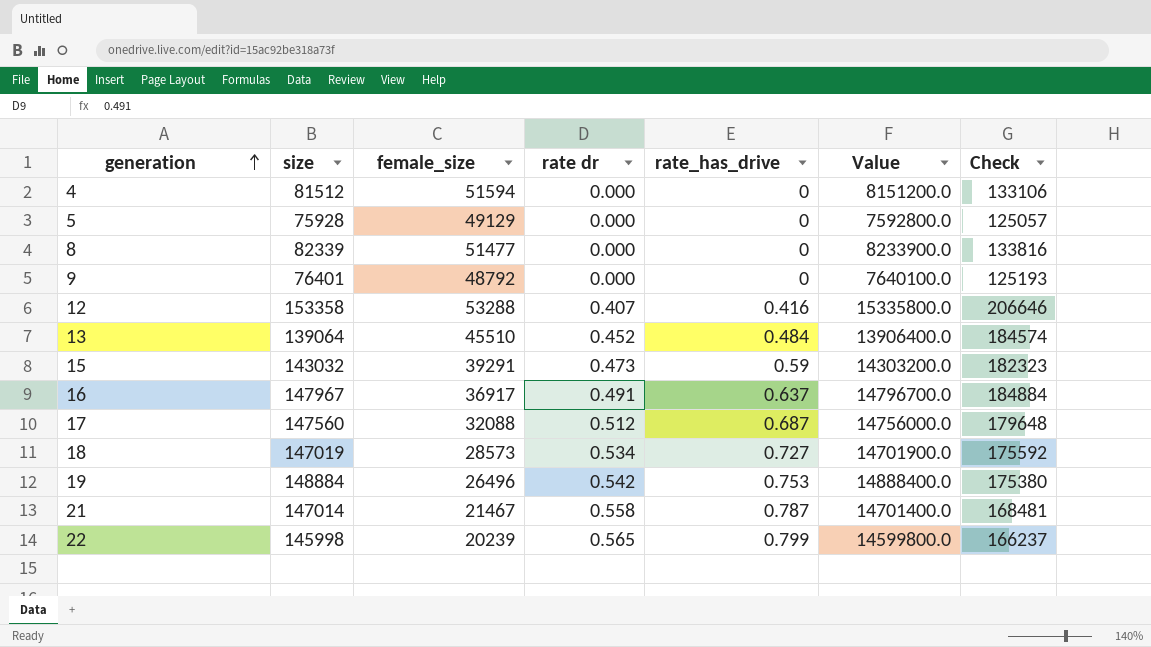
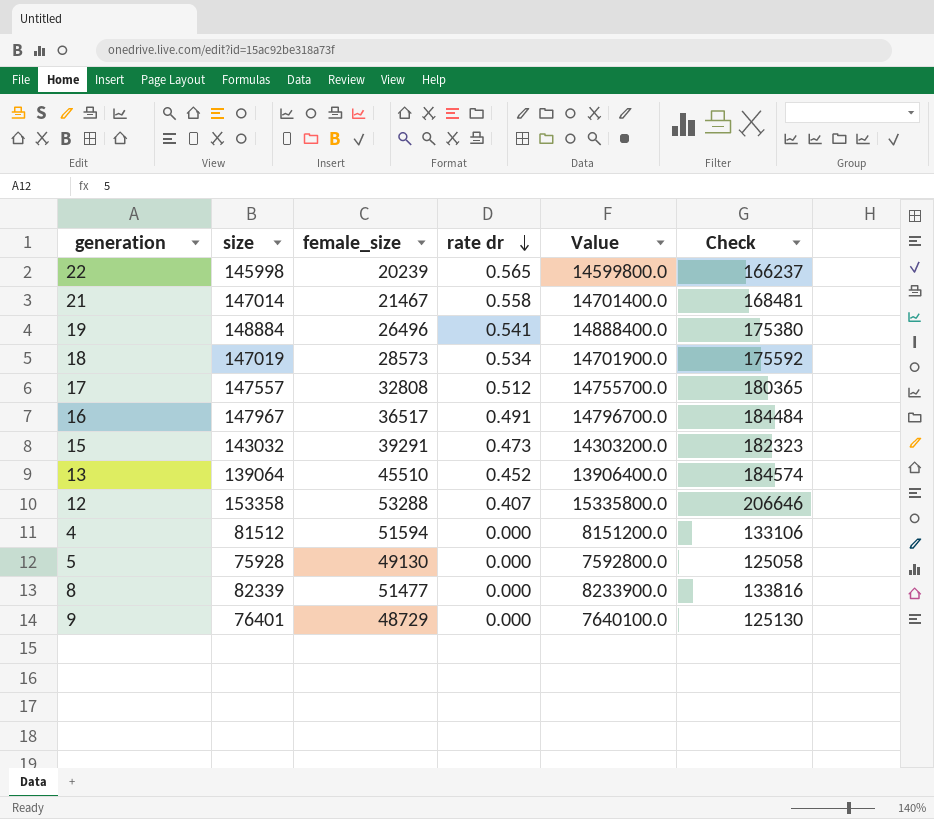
row order: generation ascending -> rate dr descending
column rate_has_drive | position: 5 -> none
19 | rate dr: 0.542 -> 0.541
17 | size: 147560 -> 147557
17 | female_size: 32088 -> 32808
17 | Value: 14756000.0 -> 14755700.0
17 | Check: 179648 -> 180365
16 | female_size: 36917 -> 36517
16 | Check: 184884 -> 184484
5 | female_size: 49129 -> 49130
5 | Check: 125057 -> 125058
9 | female_size: 48792 -> 48729
9 | Check: 125193 -> 125130

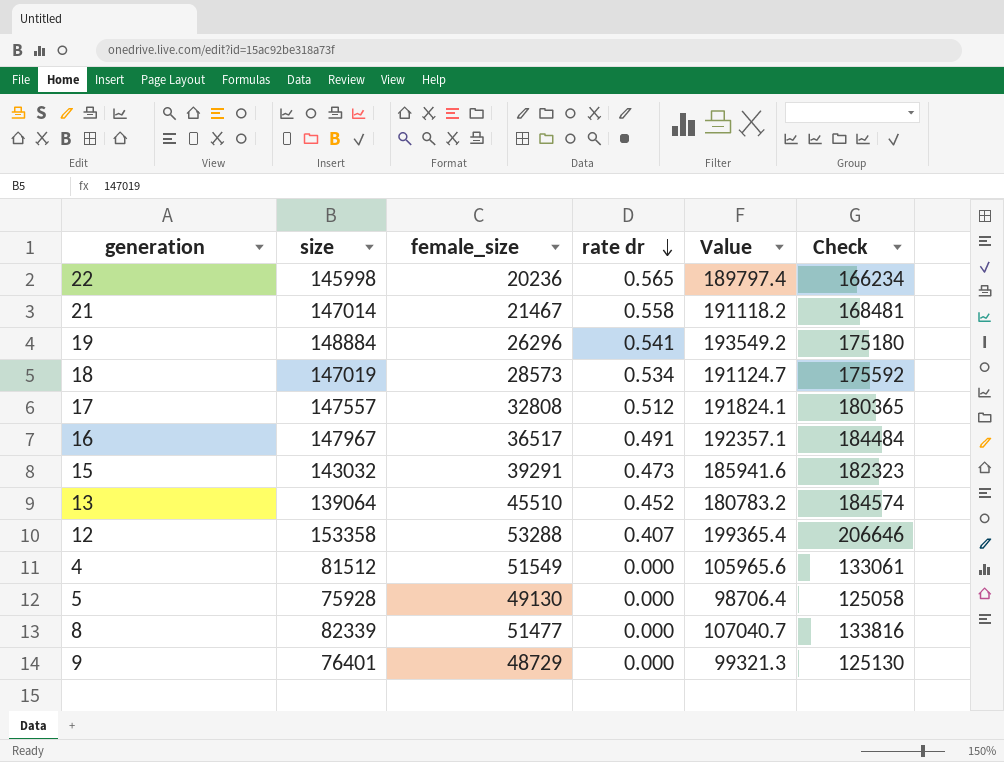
column Value | formula: [size] * 100 -> [size] * 1.3
22 | female_size: 20239 -> 20236
22 | Check: 166237 -> 166234
19 | female_size: 26496 -> 26296
19 | Check: 175380 -> 175180
4 | female_size: 51594 -> 51549
4 | Check: 133106 -> 133061

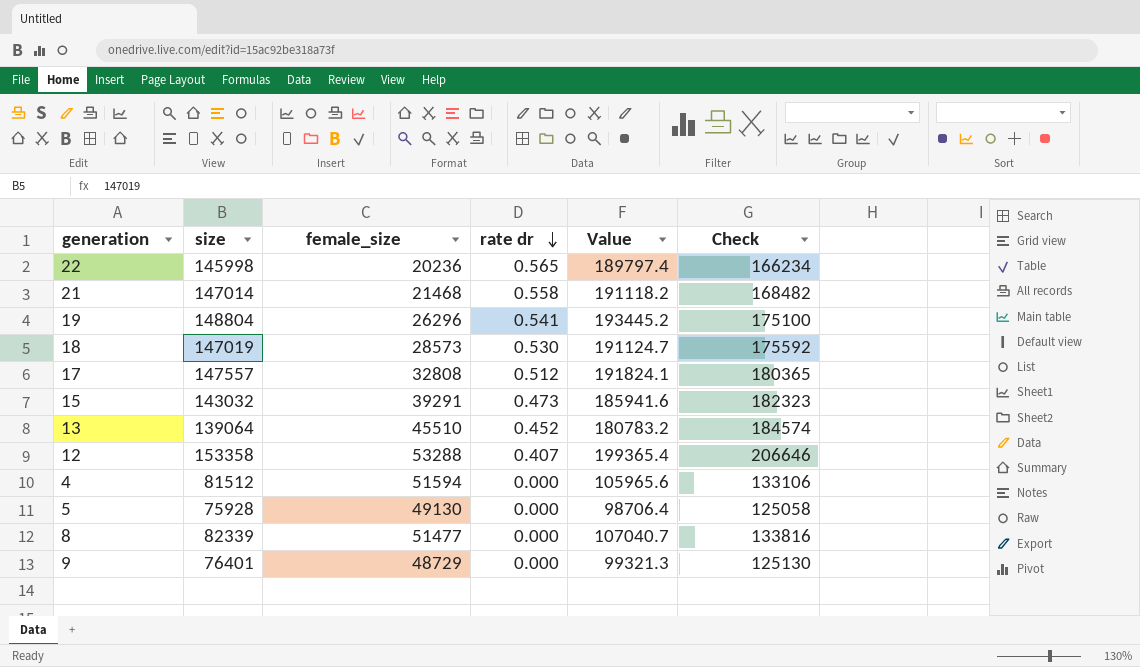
row 16: 147967 | 36517 | 0.491 | 192357.1 | 184484 -> none
21 | female_size: 21467 -> 21468
21 | Check: 168481 -> 168482
19 | size: 148884 -> 148804
19 | Value: 193549.2 -> 193445.2
19 | Check: 175180 -> 175100
18 | rate dr: 0.534 -> 0.530
4 | female_size: 51549 -> 51594
4 | Check: 133061 -> 133106

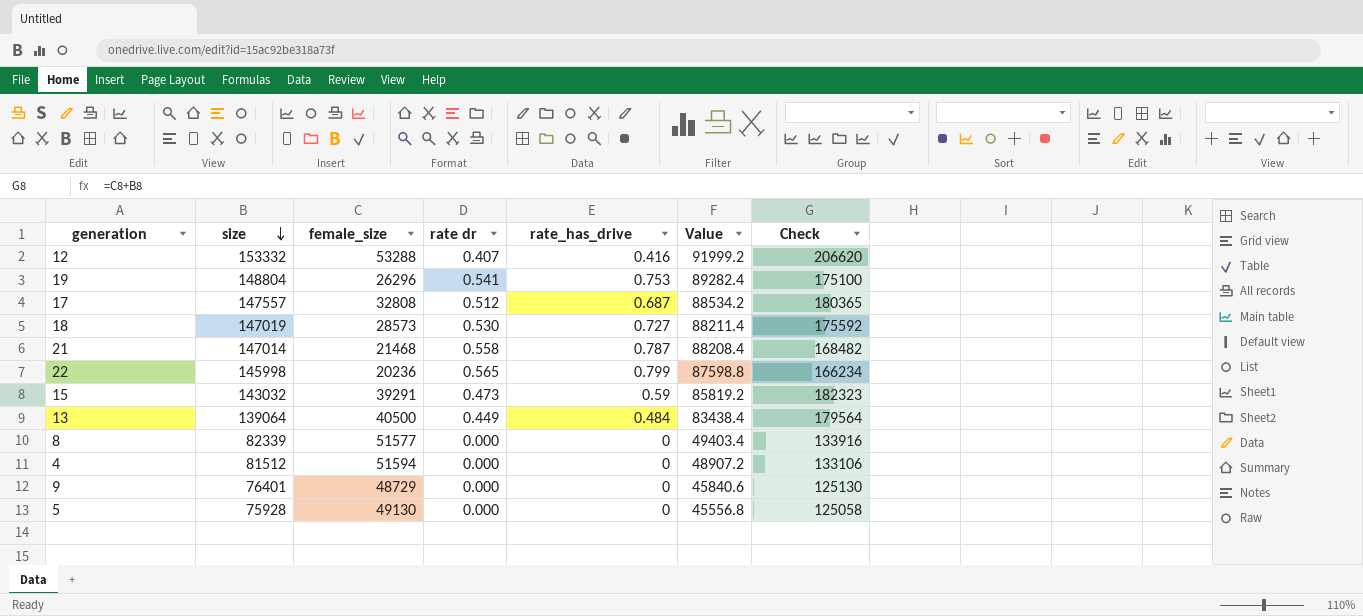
row order: rate dr descending -> size descending
column rate_has_drive | position: none -> 5
column Value | formula: [size] * 1.3 -> [size] * 0.6
12 | size: 153358 -> 153332
12 | Check: 206646 -> 206620
13 | female_size: 45510 -> 40500
13 | rate dr: 0.452 -> 0.449
13 | Check: 184574 -> 179564
8 | female_size: 51477 -> 51577
8 | Check: 133816 -> 133916

